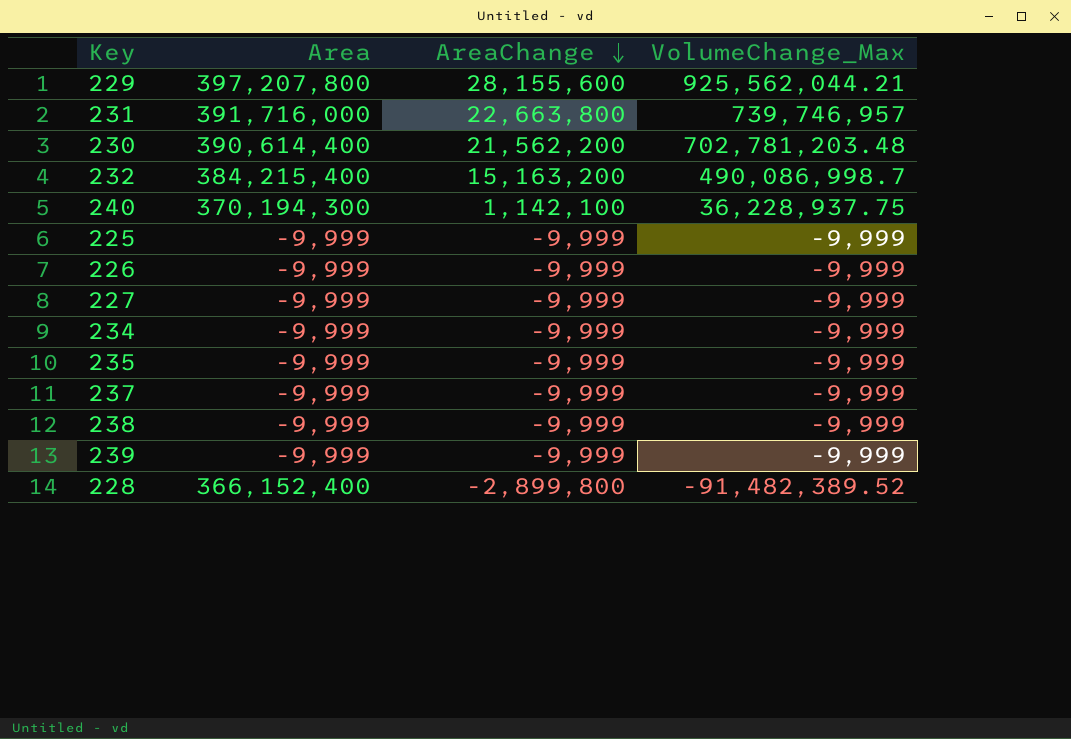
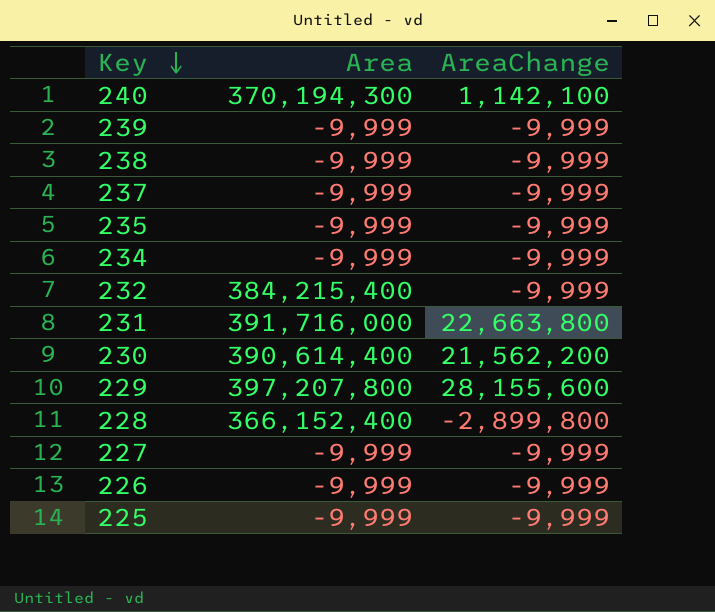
row order: AreaChange descending -> Key descending
column VolumeChange_Max | position: 4 -> none
232 | AreaChange: 15,163,200 -> -9,999

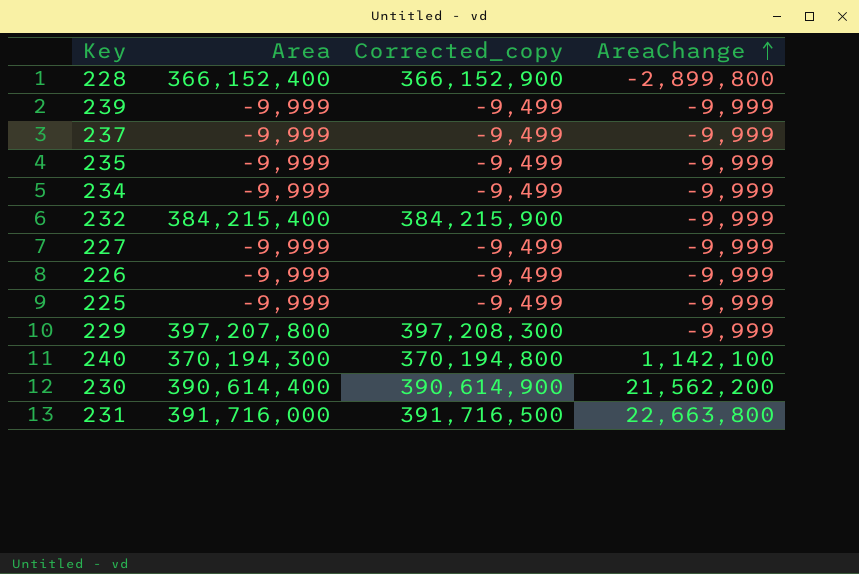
row order: Key descending -> AreaChange ascending
column Corrected_copy | formula: none -> [Area] + 500
row 238: -9,999 | -9,999 -> none
229 | AreaChange: 28,155,600 -> -9,999

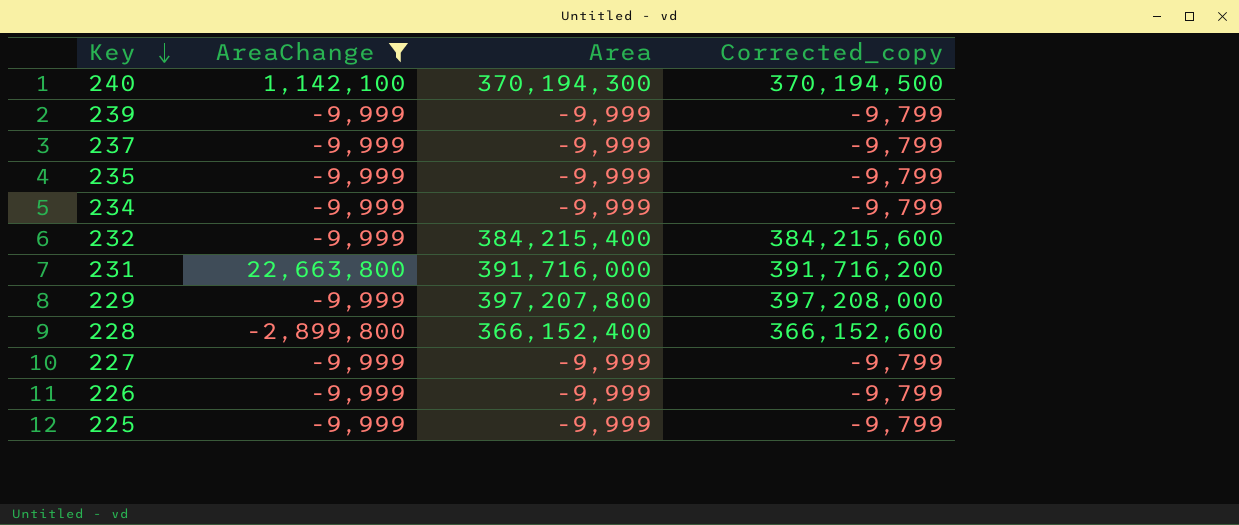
filter: none -> AreaChange != 21,562,200
row order: AreaChange ascending -> Key descending
column AreaChange | position: 4 -> 2
column Corrected_copy | formula: [Area] + 500 -> [Area] + 200

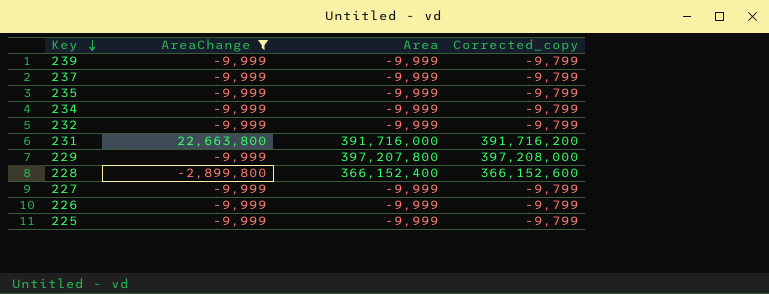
row 240: 1,142,100 | 370,194,300 | 370,194,500 -> none
232 | Area: 384,215,400 -> -9,999
232 | Corrected_copy: 384,215,600 -> -9,799

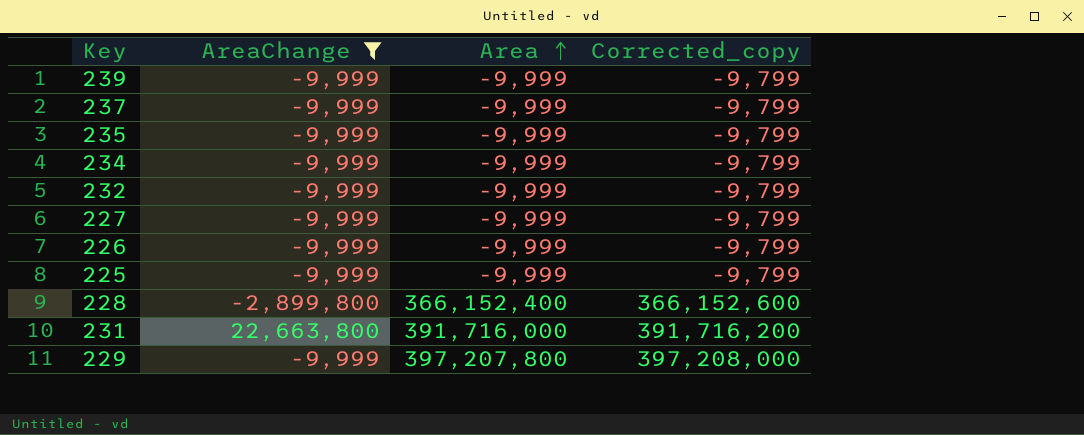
row order: Key descending -> Area ascending

